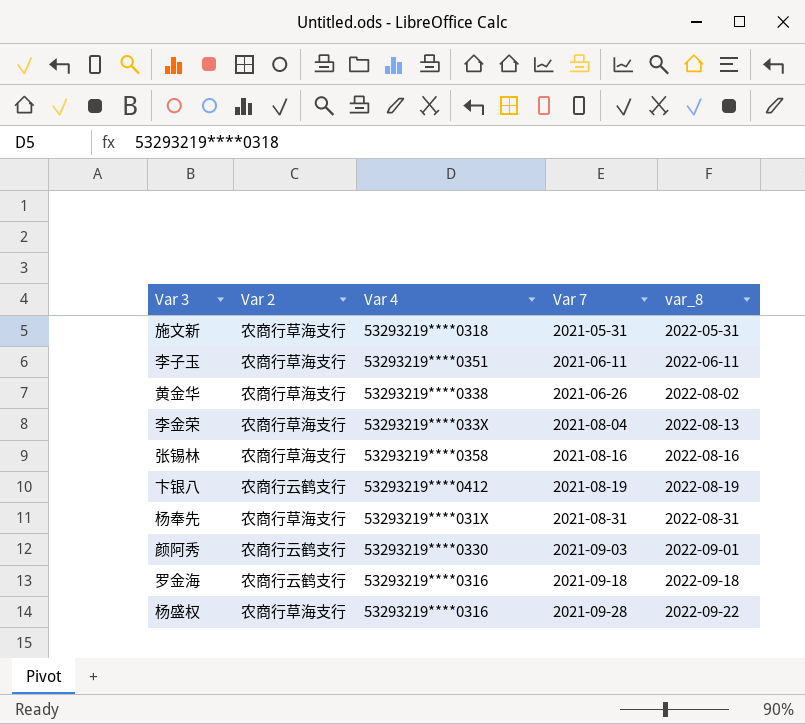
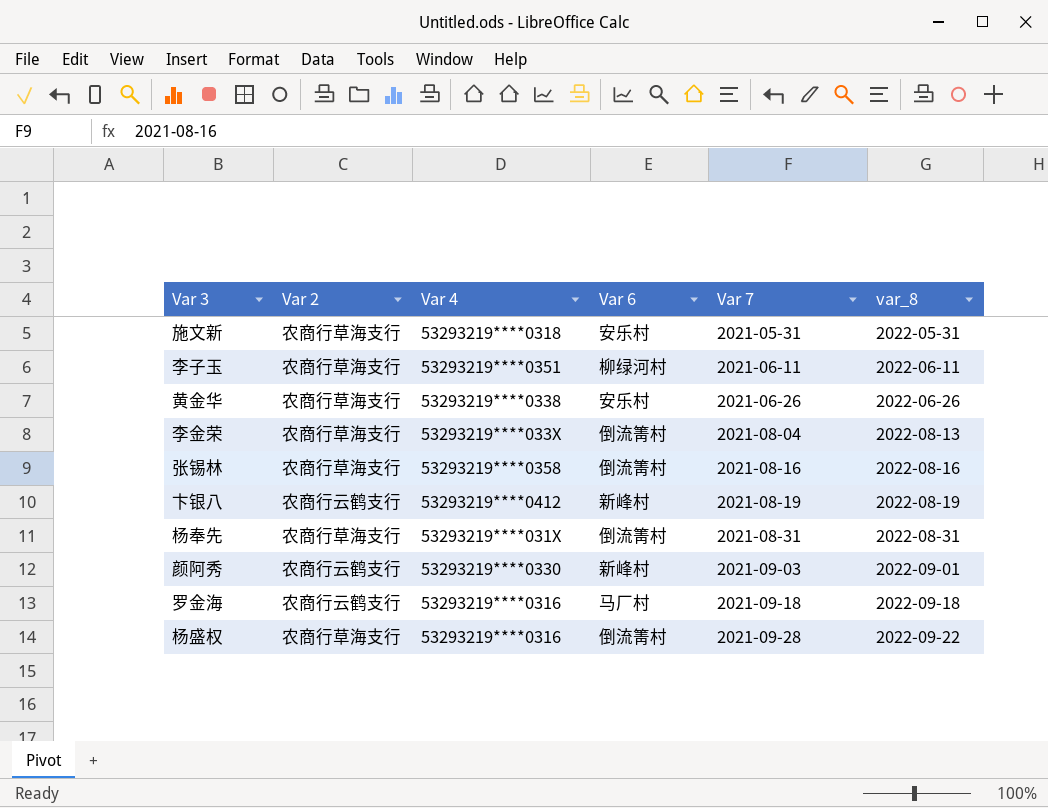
column Var 6 | position: none -> 4
黄金华 | var_8: 2022-08-02 -> 2022-06-26

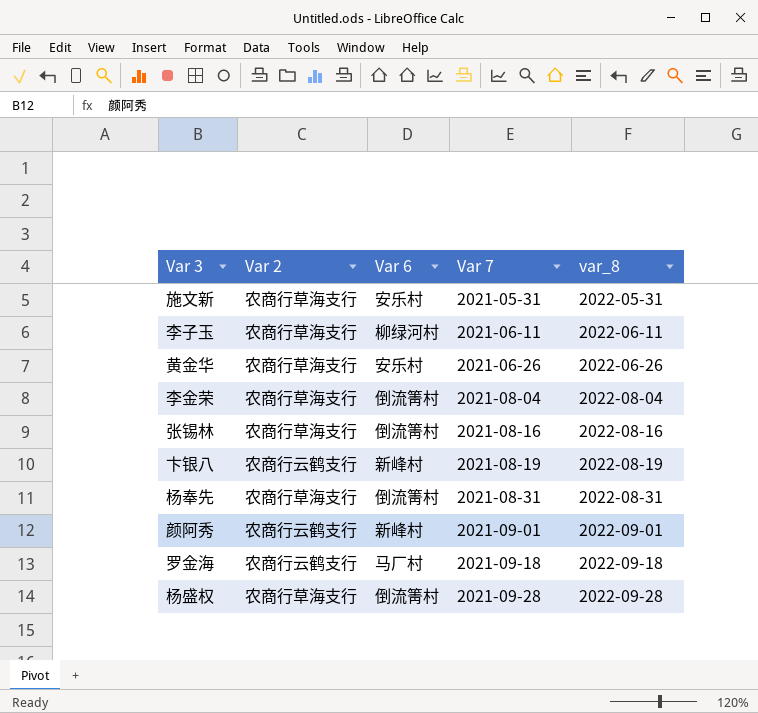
column Var 4 | position: 3 -> none
李金荣 | var_8: 2022-08-13 -> 2022-08-04
颜阿秀 | Var 7: 2021-09-03 -> 2021-09-01
杨盛权 | var_8: 2022-09-22 -> 2022-09-28

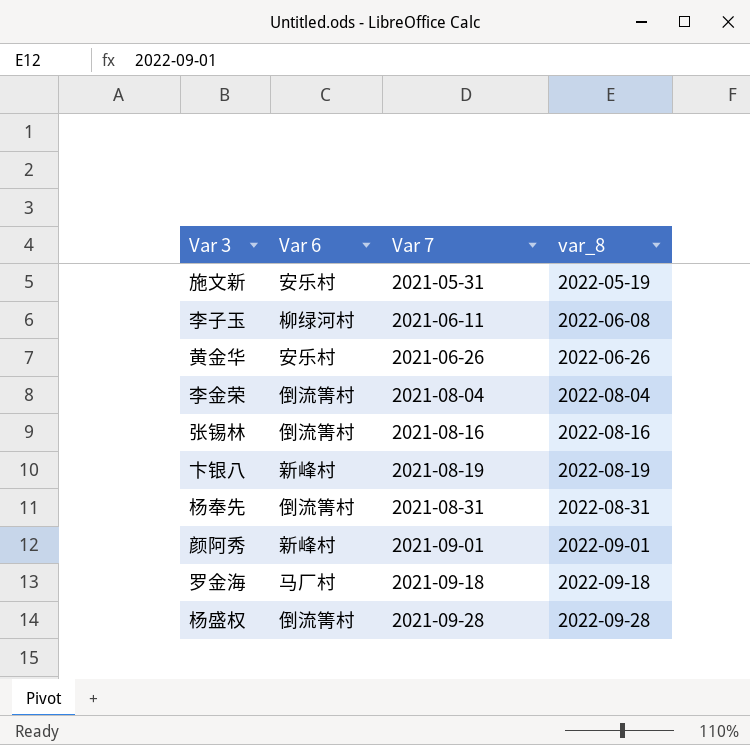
column Var 2 | position: 2 -> none
施文新 | var_8: 2022-05-31 -> 2022-05-19
李子玉 | var_8: 2022-06-11 -> 2022-06-08

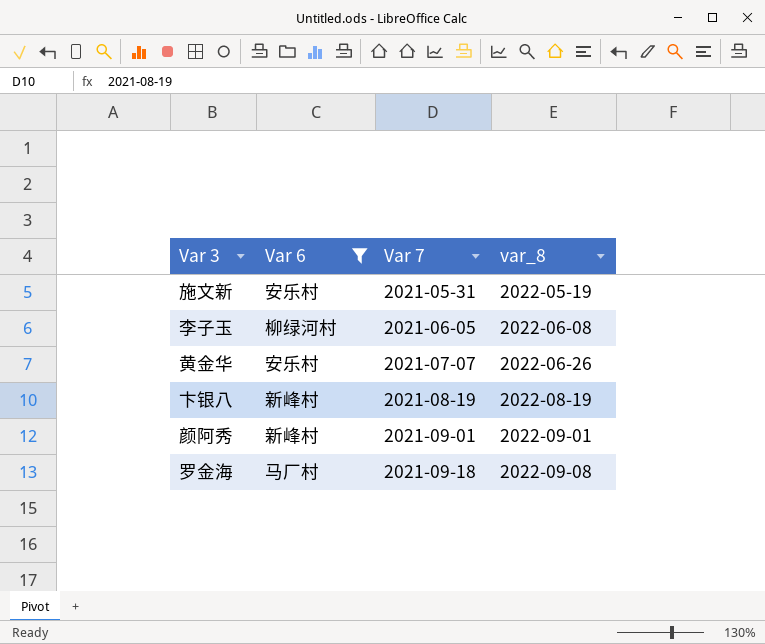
filter: none -> Var 6 != 倒流箐村
李子玉 | Var 7: 2021-06-11 -> 2021-06-05
黄金华 | Var 7: 2021-06-26 -> 2021-07-07
罗金海 | var_8: 2022-09-18 -> 2022-09-08

